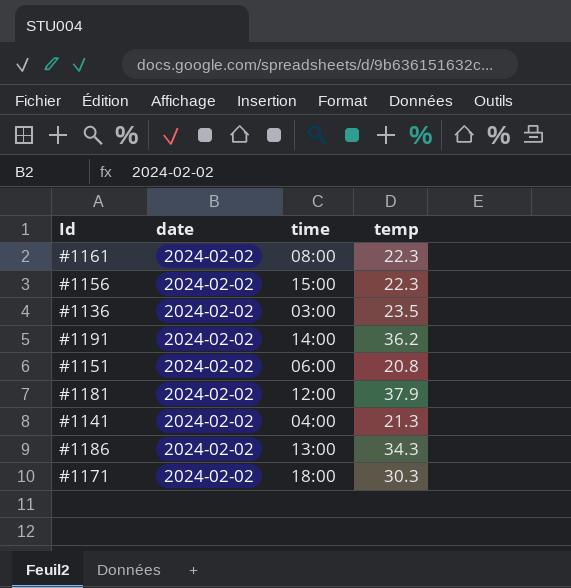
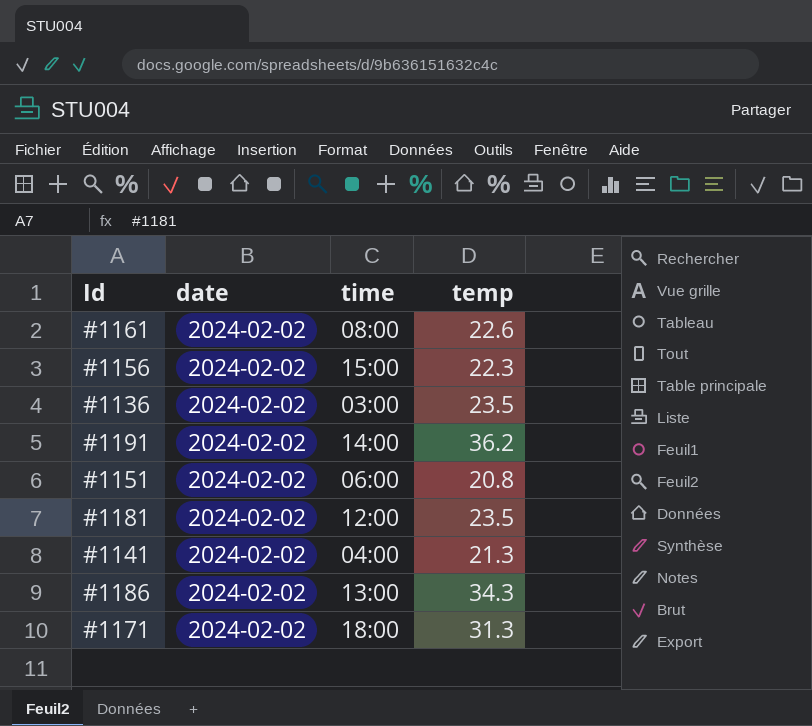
#1161 | temp: 22.3 -> 22.6
#1181 | temp: 37.9 -> 23.5
#1171 | temp: 30.3 -> 31.3

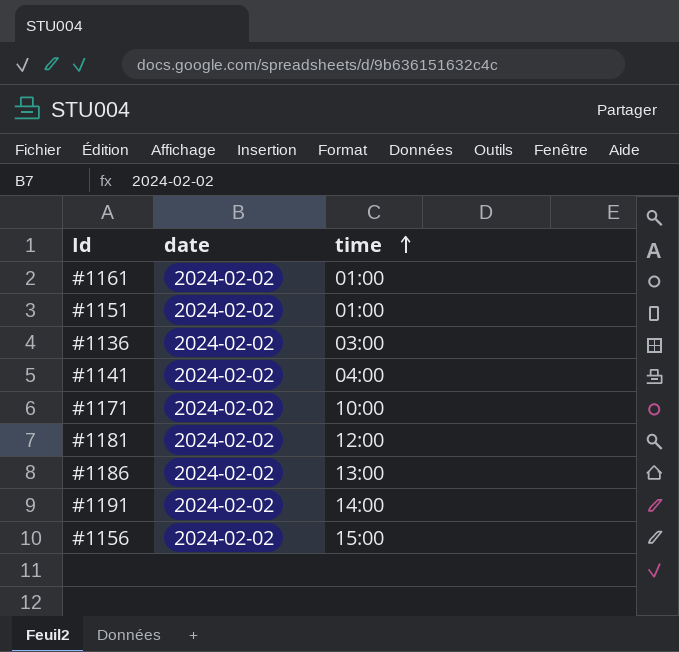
row order: none -> time ascending
column temp | position: 4 -> none
#1161 | time: 08:00 -> 01:00
#1151 | time: 06:00 -> 01:00
#1171 | time: 18:00 -> 10:00

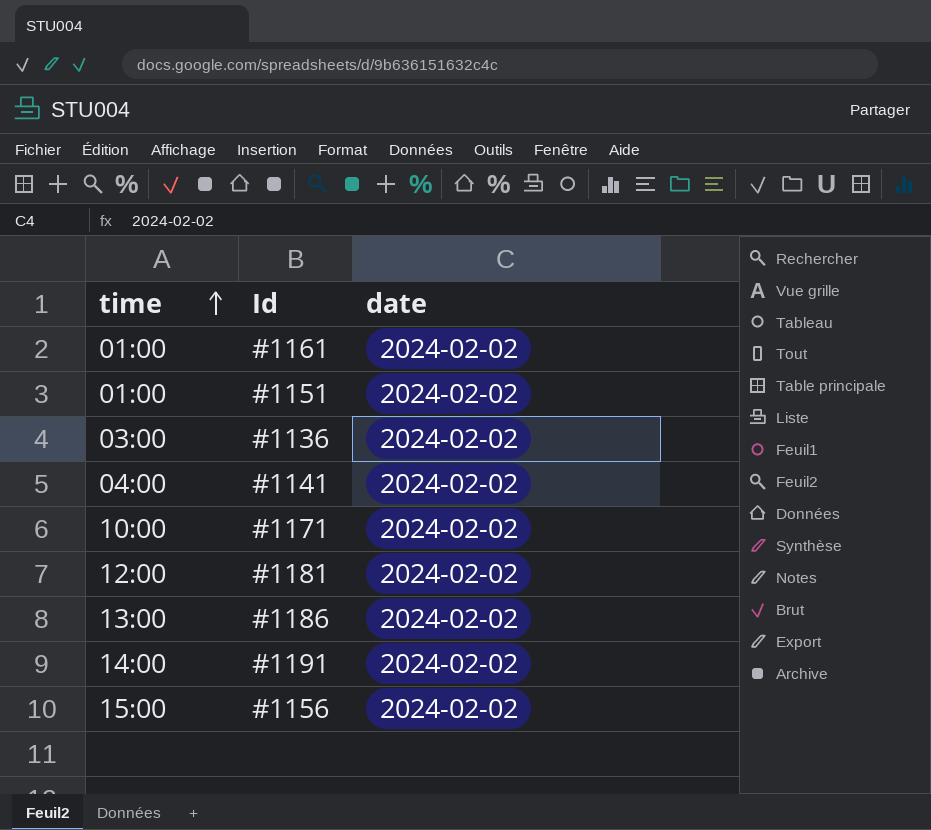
column time | position: 3 -> 1

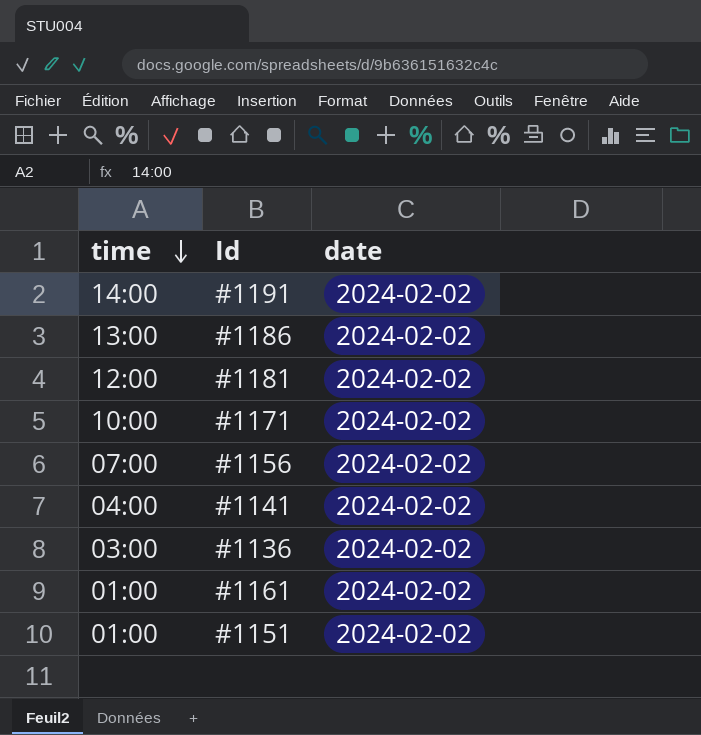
row order: time ascending -> time descending
#1156 | time: 15:00 -> 07:00

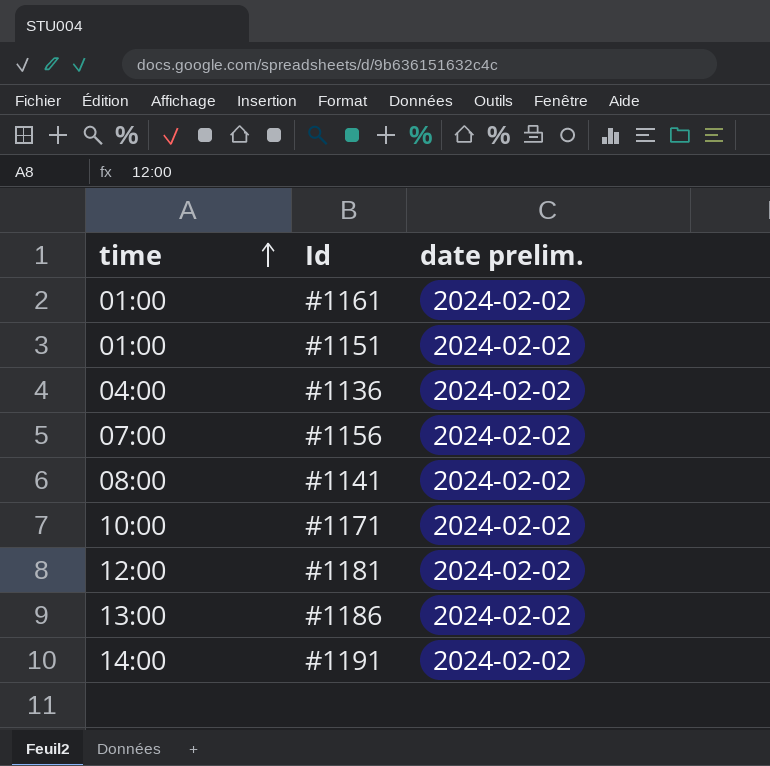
row order: time descending -> time ascending
column name: date -> date prelim.
#1136 | time: 03:00 -> 04:00
#1141 | time: 04:00 -> 08:00

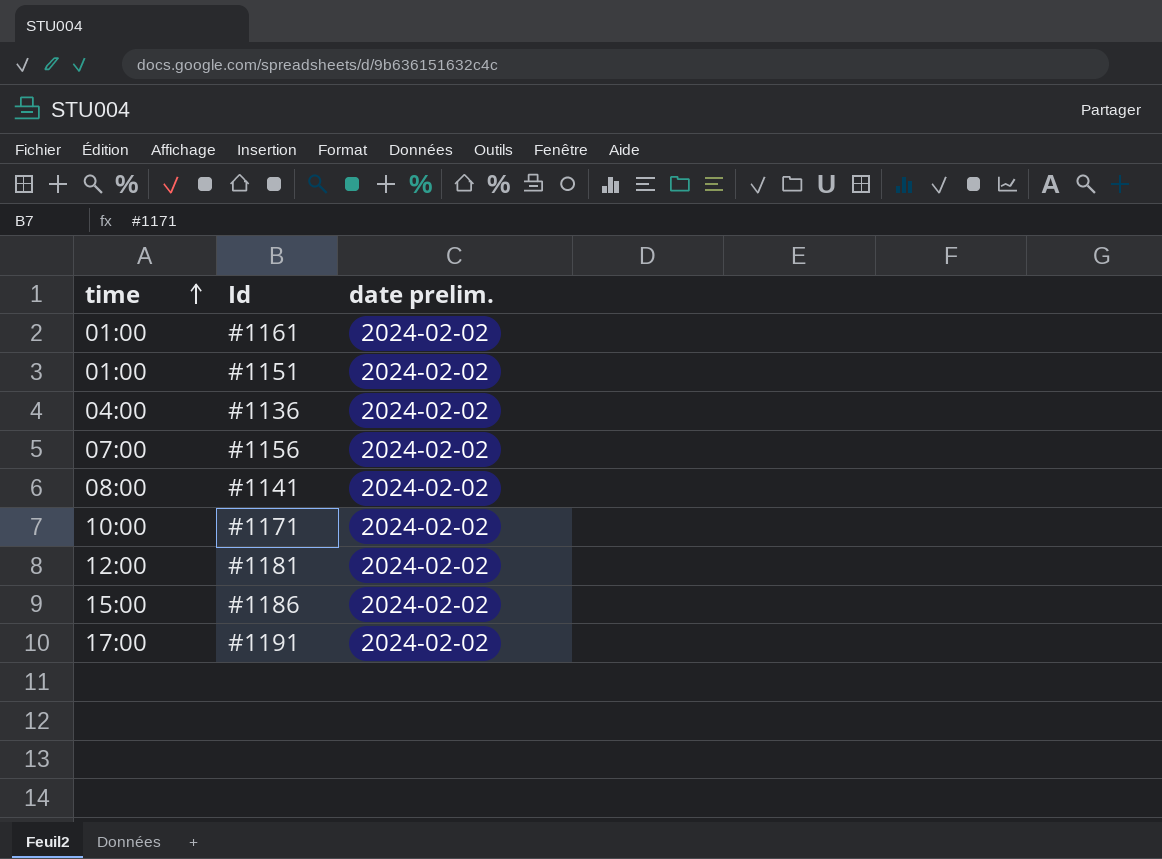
#1186 | time: 13:00 -> 15:00
#1191 | time: 14:00 -> 17:00

